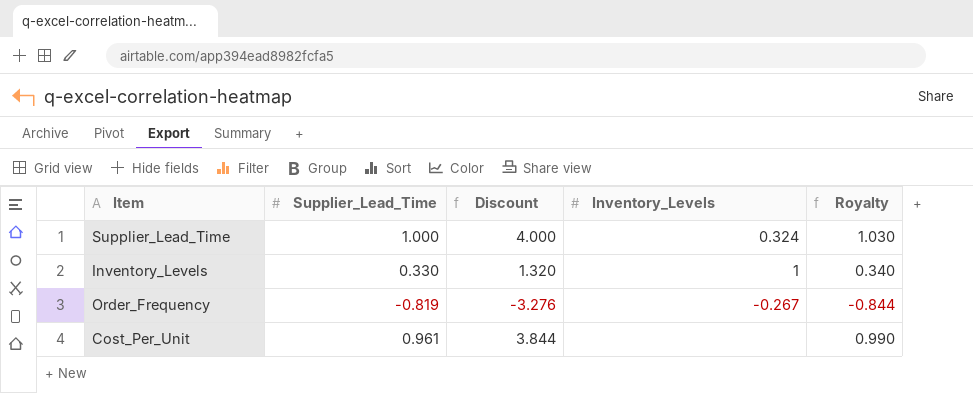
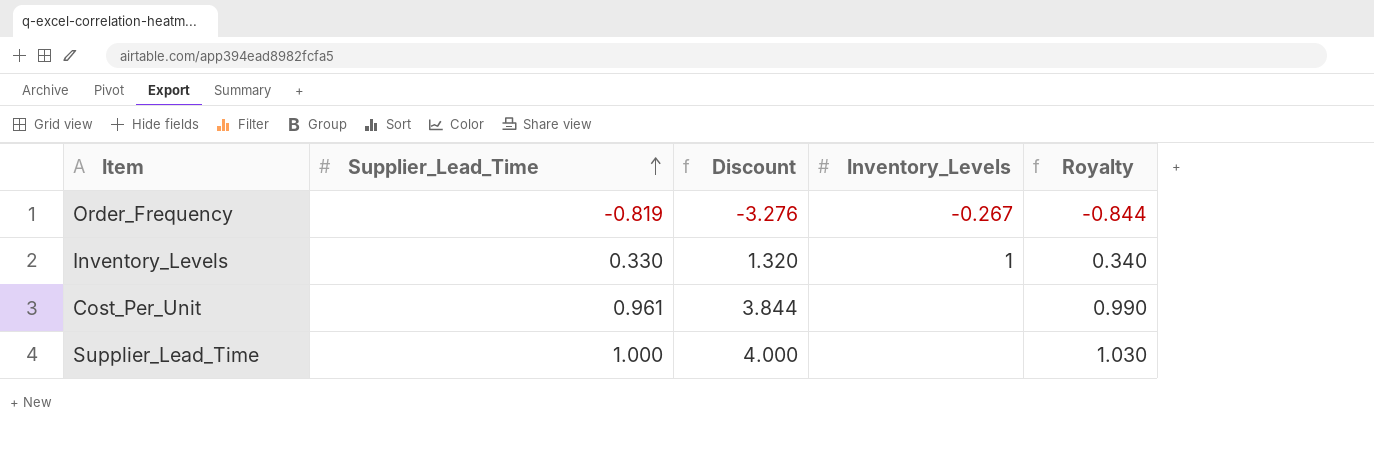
row order: none -> Supplier_Lead_Time ascending
Supplier_Lead_Time | Inventory_Levels: 0.324 -> none

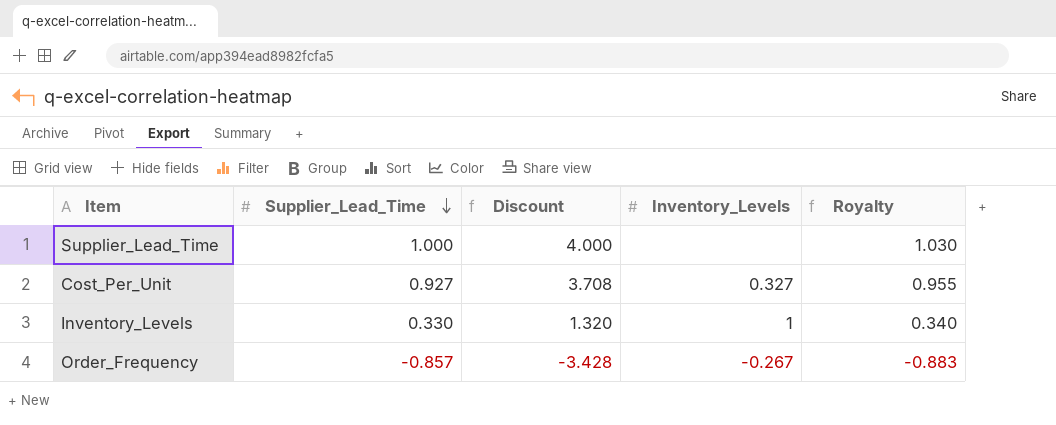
row order: Supplier_Lead_Time ascending -> Supplier_Lead_Time descending
Cost_Per_Unit | Supplier_Lead_Time: 0.961 -> 0.927
Cost_Per_Unit | Discount: 3.844 -> 3.708
Cost_Per_Unit | Inventory_Levels: none -> 0.327
Cost_Per_Unit | Royalty: 0.990 -> 0.955
Order_Frequency | Supplier_Lead_Time: -0.819 -> -0.857
Order_Frequency | Discount: -3.276 -> -3.428
Order_Frequency | Royalty: -0.844 -> -0.883

